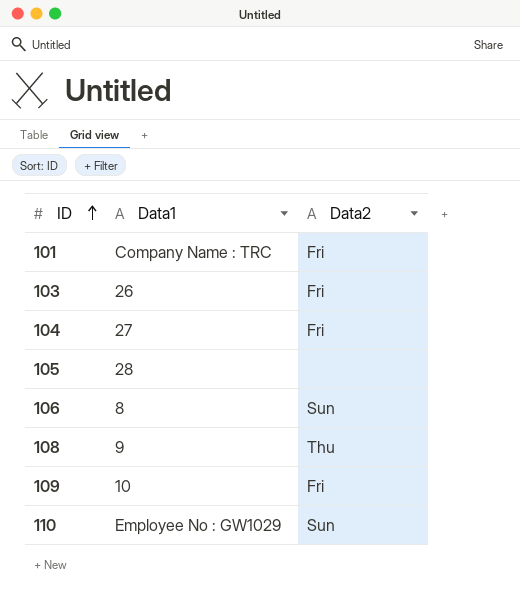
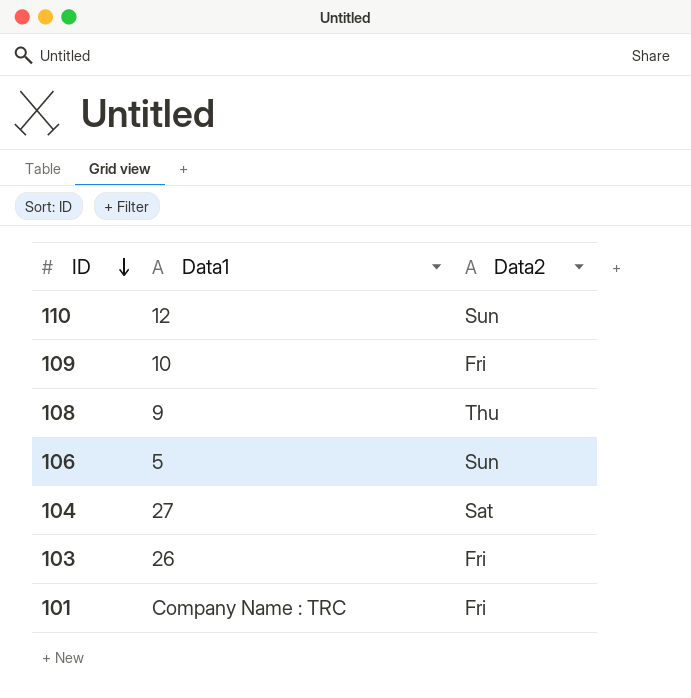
row order: ID ascending -> ID descending
row 105: 28 | none -> none
110 | Data1: Employee No : GW1029 -> 12
106 | Data1: 8 -> 5
104 | Data2: Fri -> Sat

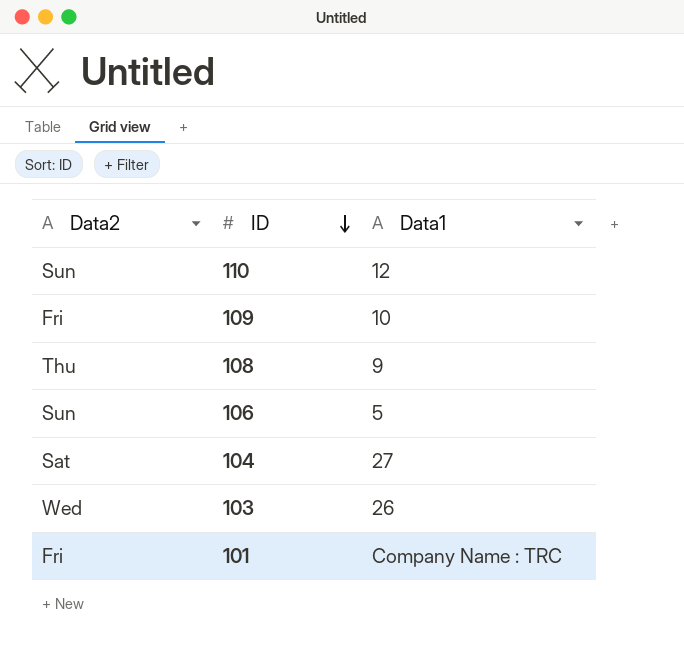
column Data2 | position: 3 -> 1
103 | Data2: Fri -> Wed

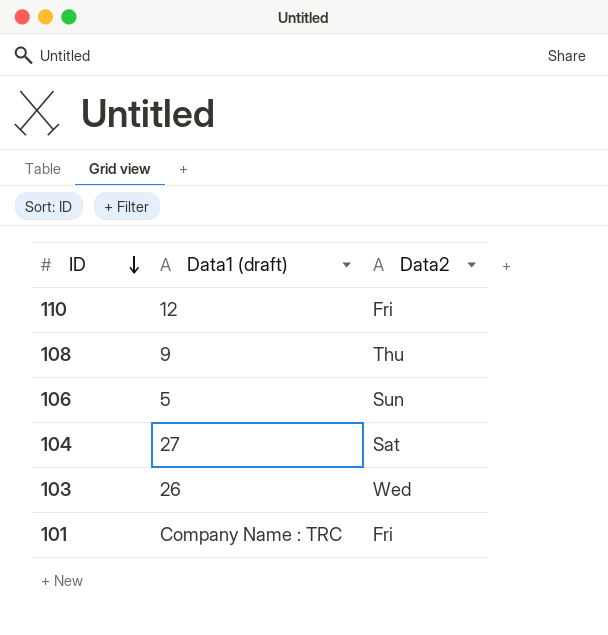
column name: Data1 -> Data1 (draft)
column Data2 | position: 1 -> 3
row 109: Fri | 10 -> none
110 | Data2: Sun -> Fri

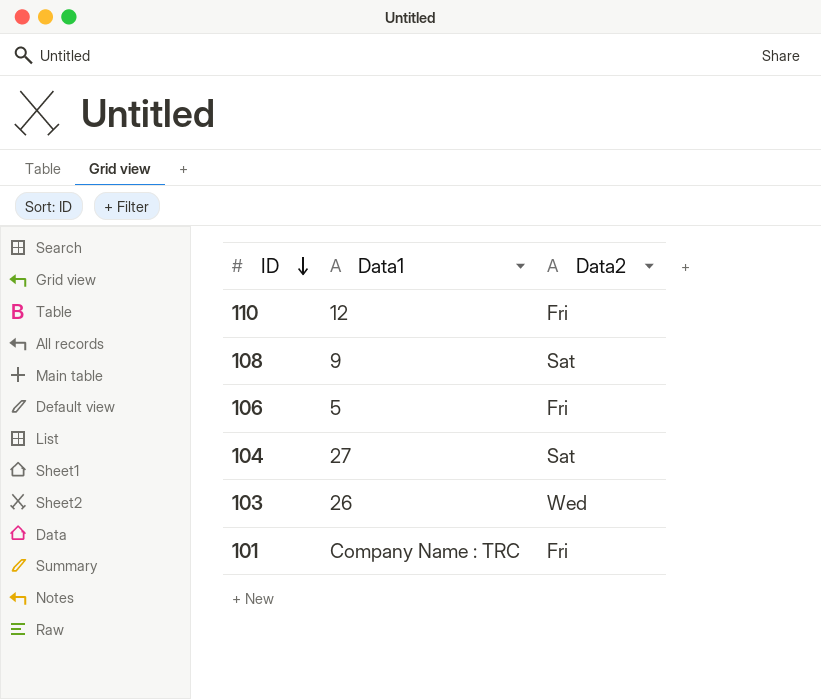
column name: Data1 (draft) -> Data1
108 | Data2: Thu -> Sat
106 | Data2: Sun -> Fri

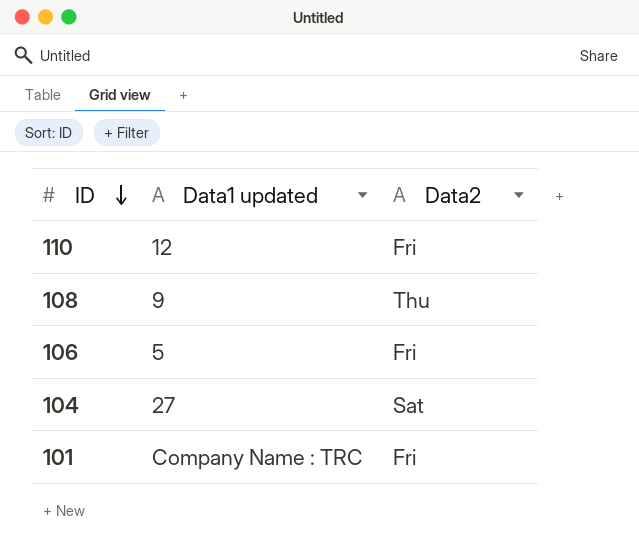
column name: Data1 -> Data1 updated
row 103: 26 | Wed -> none
108 | Data2: Sat -> Thu

